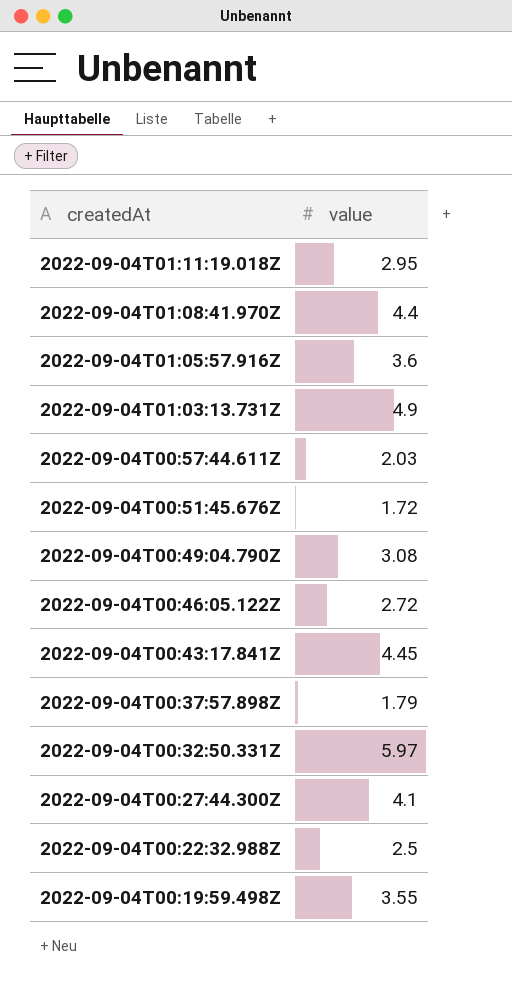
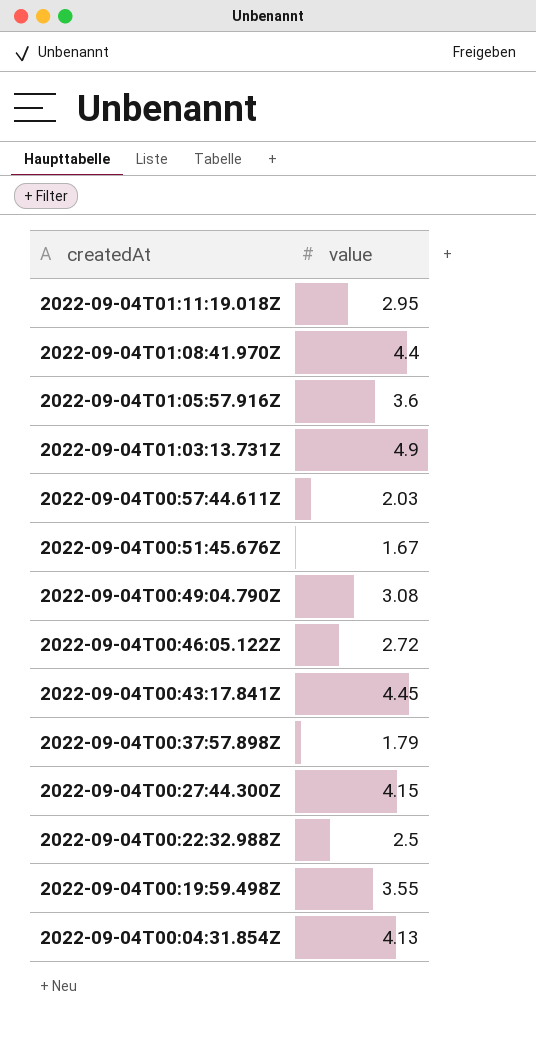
row 2022-09-04T00:32:50.331Z: 5.97 -> none
2022-09-04T00:51:45.676Z | value: 1.72 -> 1.67
2022-09-04T00:27:44.300Z | value: 4.1 -> 4.15
row 2022-09-04T00:04:31.854Z: none -> 4.13

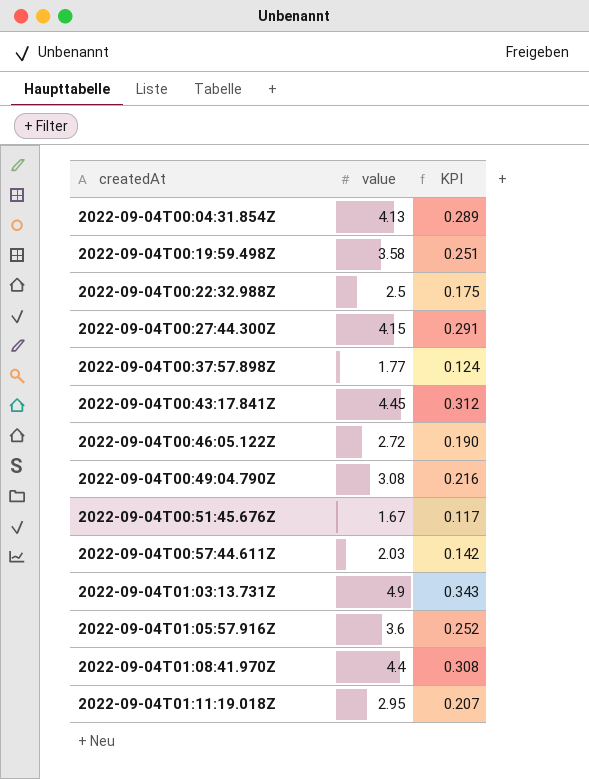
row order: createdAt descending -> createdAt ascending
column KPI | formula: none -> [value] * 0.07
2022-09-04T00:19:59.498Z | value: 3.55 -> 3.58
2022-09-04T00:37:57.898Z | value: 1.79 -> 1.77

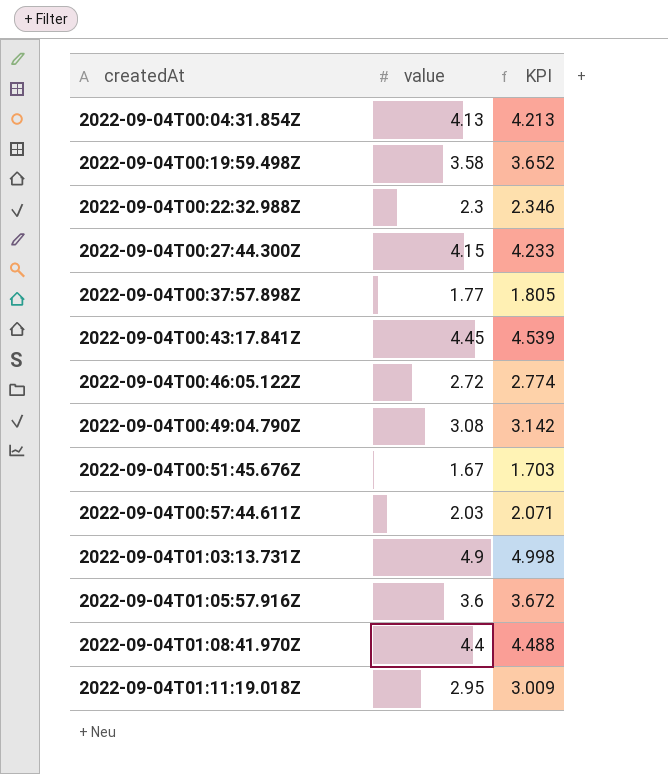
column KPI | formula: [value] * 0.07 -> [value] * 1.02
2022-09-04T00:22:32.988Z | value: 2.5 -> 2.3

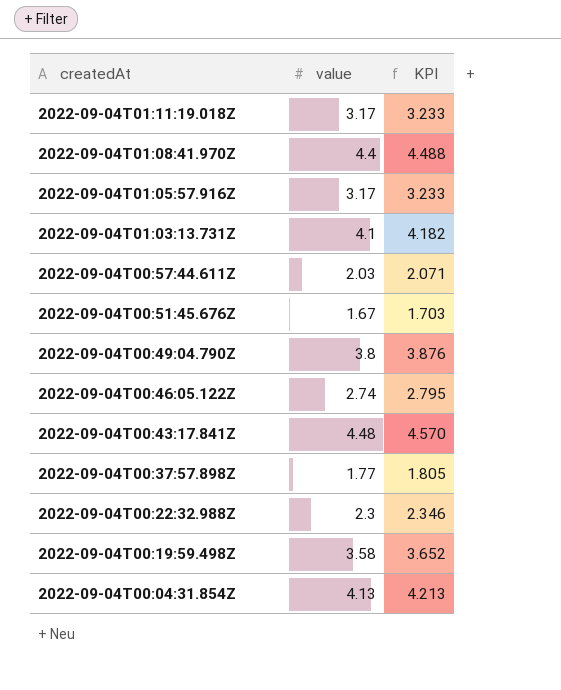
row order: createdAt ascending -> createdAt descending
row 2022-09-04T00:27:44.300Z: 4.15 | 4.233 -> none
2022-09-04T01:11:19.018Z | value: 2.95 -> 3.17
2022-09-04T01:11:19.018Z | KPI: 3.009 -> 3.233
2022-09-04T01:05:57.916Z | value: 3.6 -> 3.17
2022-09-04T01:05:57.916Z | KPI: 3.672 -> 3.233
2022-09-04T01:03:13.731Z | value: 4.9 -> 4.1
2022-09-04T01:03:13.731Z | KPI: 4.998 -> 4.182
2022-09-04T00:49:04.790Z | value: 3.08 -> 3.8
2022-09-04T00:49:04.790Z | KPI: 3.142 -> 3.876
2022-09-04T00:46:05.122Z | value: 2.72 -> 2.74
2022-09-04T00:46:05.122Z | KPI: 2.774 -> 2.795
2022-09-04T00:43:17.841Z | value: 4.45 -> 4.48
2022-09-04T00:43:17.841Z | KPI: 4.539 -> 4.570

